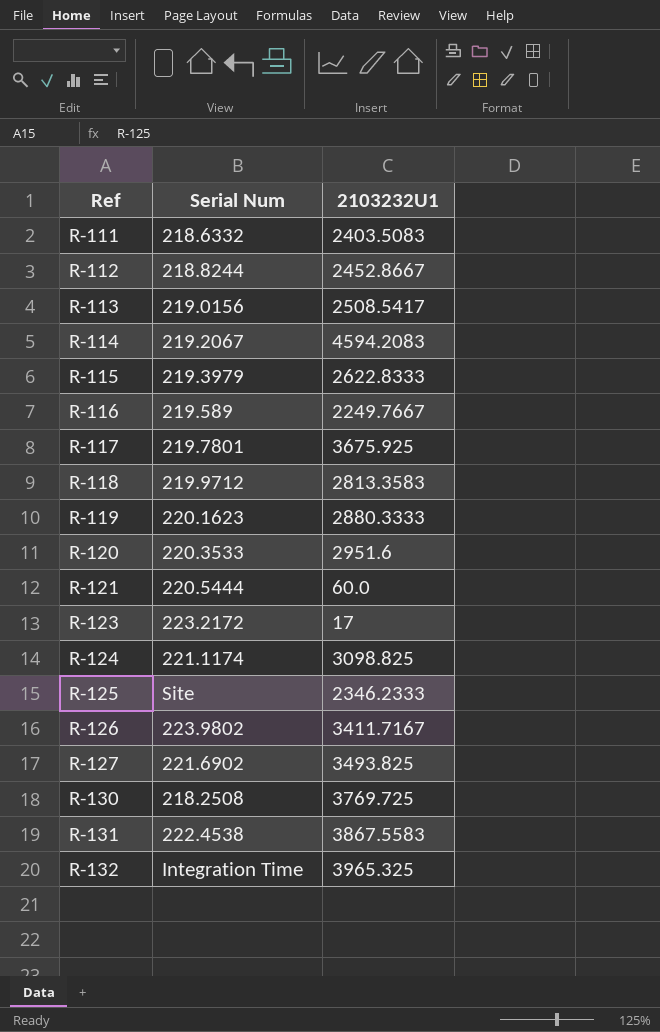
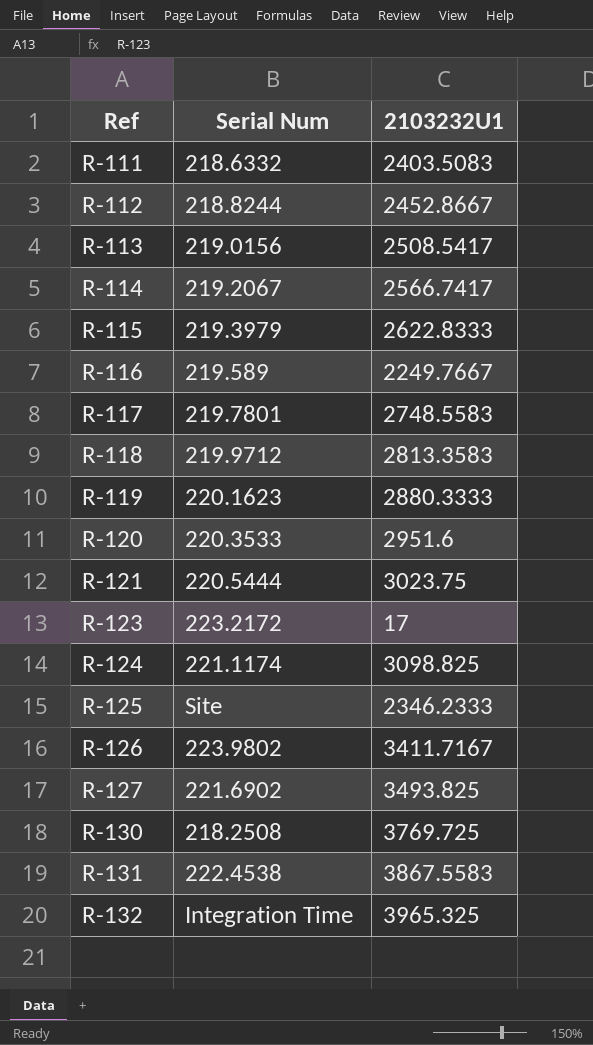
R-114 | 2103232U1: 4594.2083 -> 2566.7417
R-117 | 2103232U1: 3675.925 -> 2748.5583
R-121 | 2103232U1: 60.0 -> 3023.75

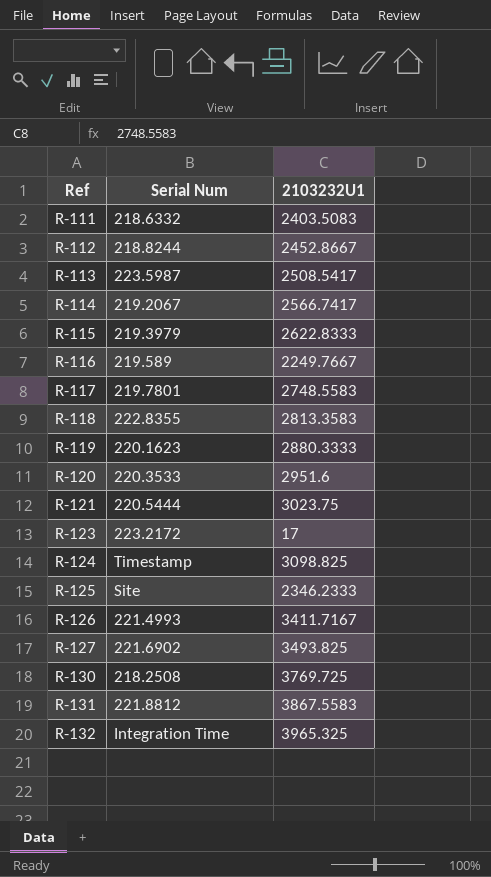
R-113 | Serial Num: 219.0156 -> 223.5987
R-118 | Serial Num: 219.9712 -> 222.8355
R-124 | Serial Num: 221.1174 -> Timestamp
R-126 | Serial Num: 223.9802 -> 221.4993
R-131 | Serial Num: 222.4538 -> 221.8812

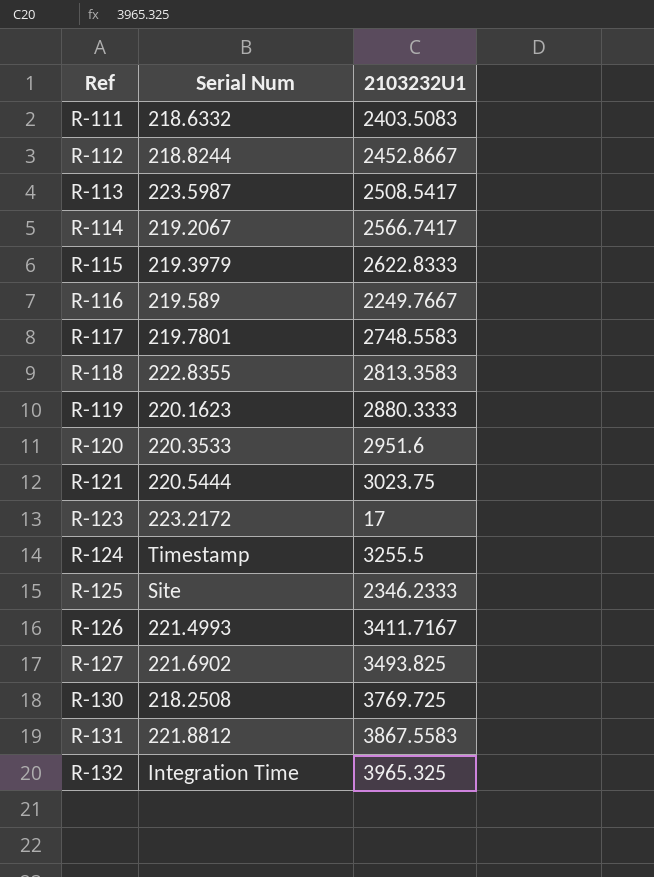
R-124 | 2103232U1: 3098.825 -> 3255.5

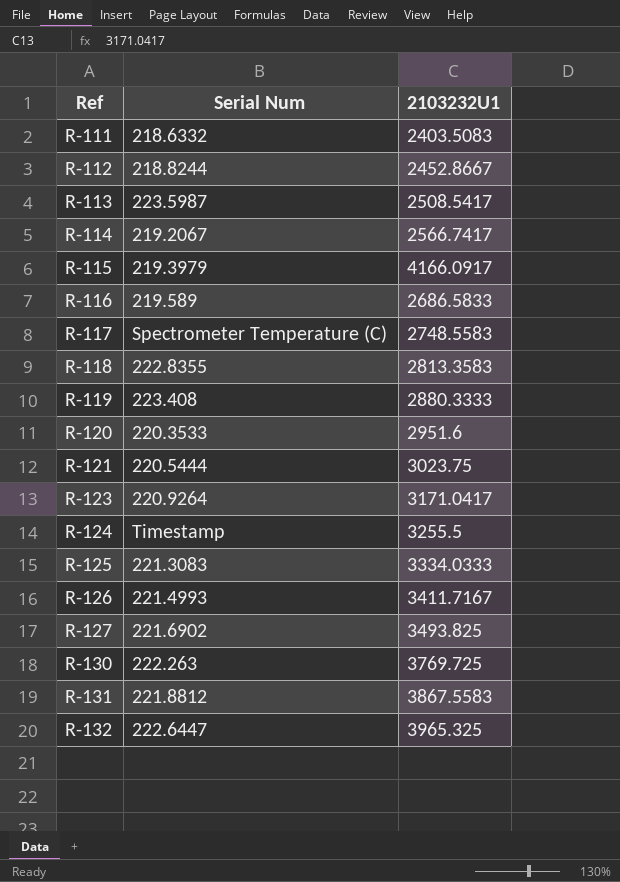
R-115 | 2103232U1: 2622.8333 -> 4166.0917
R-116 | 2103232U1: 2249.7667 -> 2686.5833
R-117 | Serial Num: 219.7801 -> Spectrometer Temperature (C)
R-119 | Serial Num: 220.1623 -> 223.408
R-123 | Serial Num: 223.2172 -> 220.9264
R-123 | 2103232U1: 17 -> 3171.0417
R-125 | Serial Num: Site -> 221.3083
R-125 | 2103232U1: 2346.2333 -> 3334.0333
R-130 | Serial Num: 218.2508 -> 222.263
R-132 | Serial Num: Integration Time -> 222.6447

